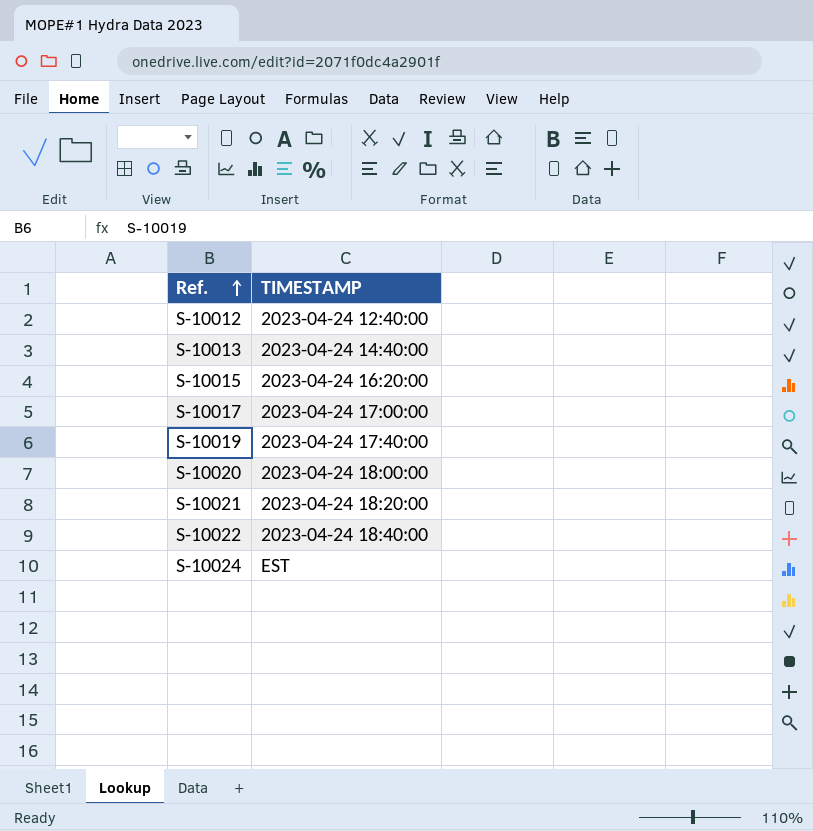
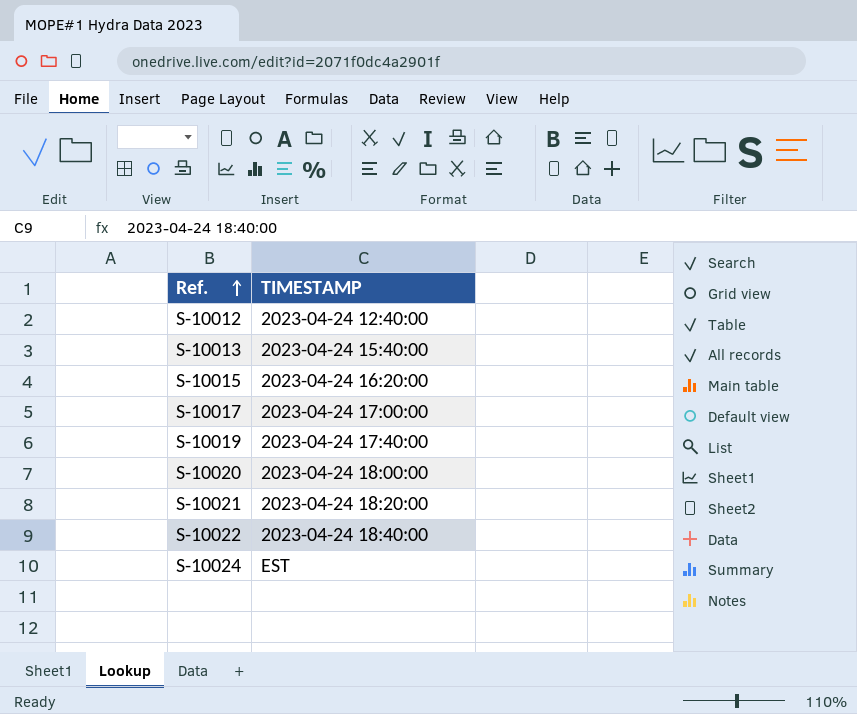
S-10013 | TIMESTAMP: 2023-04-24 14:40:00 -> 2023-04-24 15:40:00

